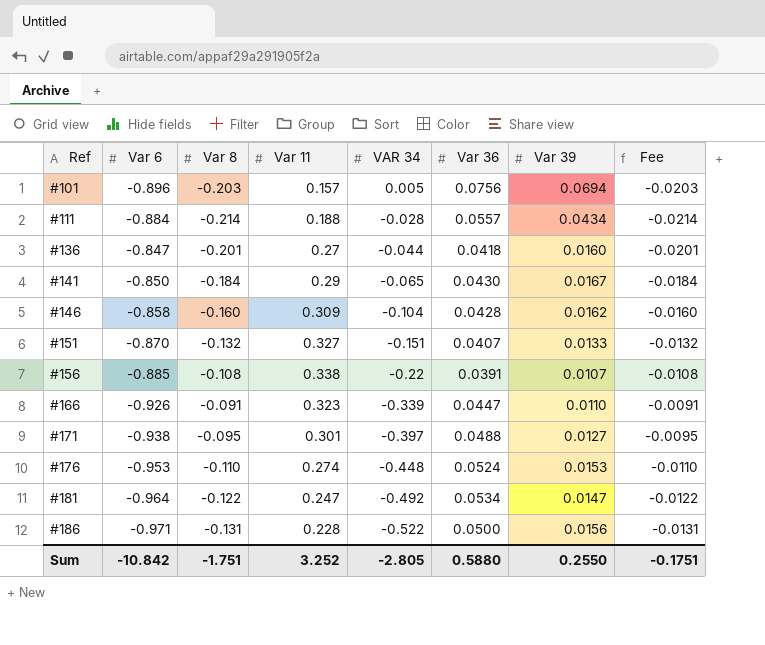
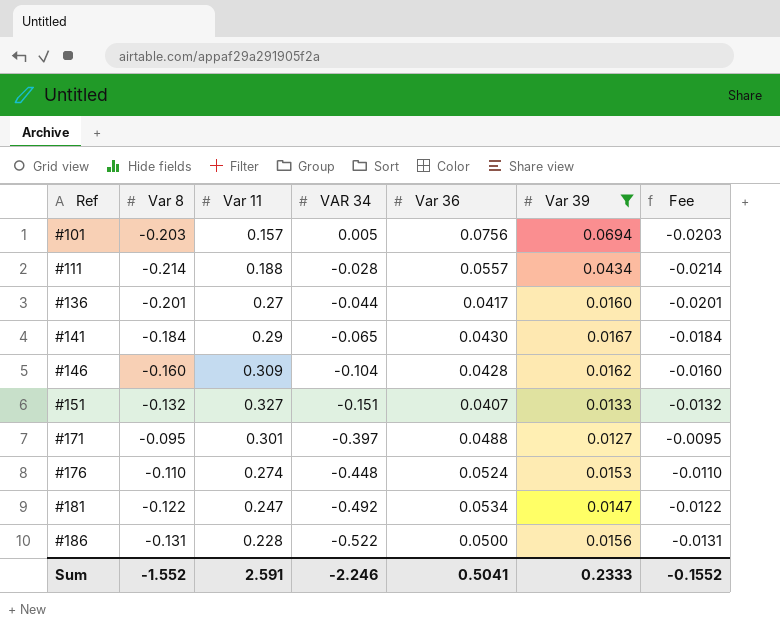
filter: none -> Var 39 >= 0.0127
column Var 6 | position: 2 -> none
#136 | Var 36: 0.0418 -> 0.0417
Sum | Var 8: -1.751 -> -1.552
Sum | Var 11: 3.252 -> 2.591
Sum | VAR 34: -2.805 -> -2.246
Sum | Var 36: 0.5880 -> 0.5041
Sum | Var 39: 0.2550 -> 0.2333
Sum | Fee: -0.1751 -> -0.1552

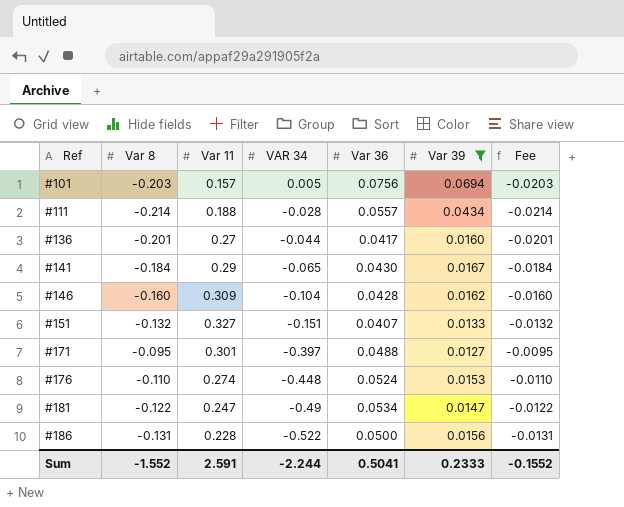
#181 | VAR 34: -0.492 -> -0.49
Sum | VAR 34: -2.246 -> -2.244

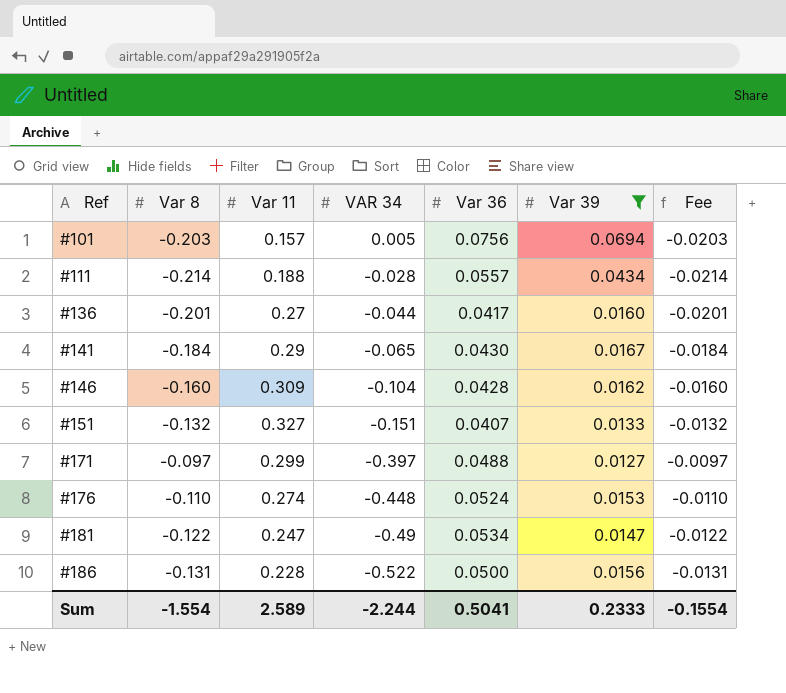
#171 | Var 8: -0.095 -> -0.097
#171 | Var 11: 0.301 -> 0.299
#171 | Fee: -0.0095 -> -0.0097
Sum | Var 8: -1.552 -> -1.554
Sum | Var 11: 2.591 -> 2.589
Sum | Fee: -0.1552 -> -0.1554

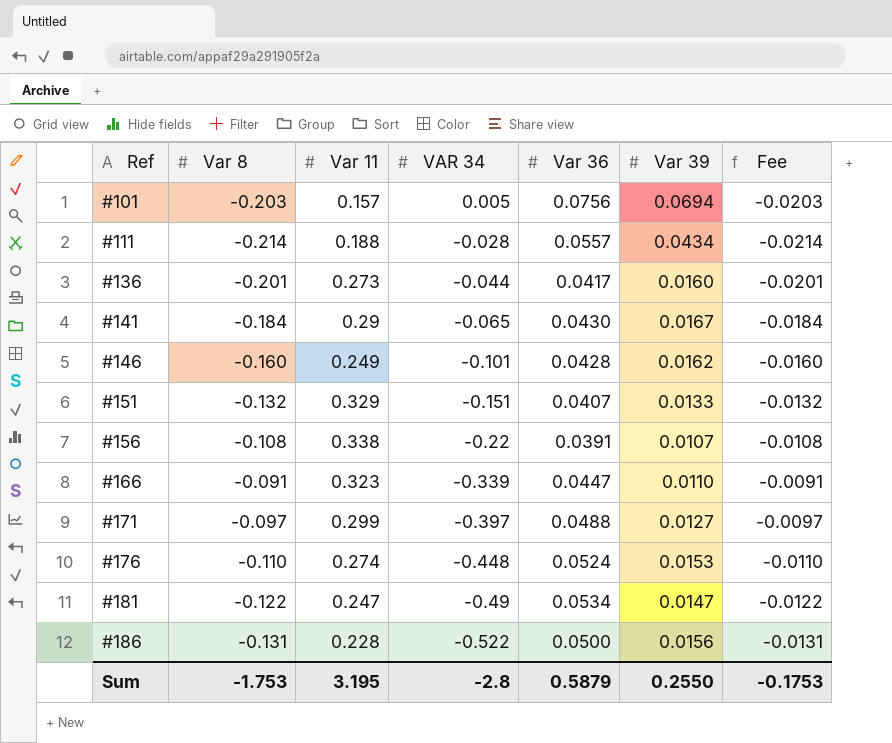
filter: Var 39 >= 0.0127 -> none
#136 | Var 11: 0.27 -> 0.273
#146 | Var 11: 0.309 -> 0.249
#146 | VAR 34: -0.104 -> -0.101
#151 | Var 11: 0.327 -> 0.329
Sum | Var 8: -1.554 -> -1.753
Sum | Var 11: 2.589 -> 3.195
Sum | VAR 34: -2.244 -> -2.8
Sum | Var 36: 0.5041 -> 0.5879
Sum | Var 39: 0.2333 -> 0.2550
Sum | Fee: -0.1554 -> -0.1753

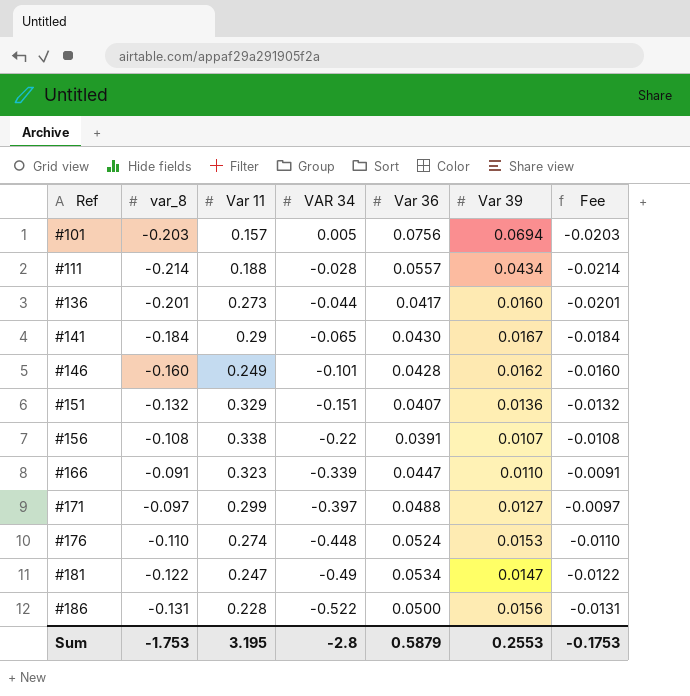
column name: Var 8 -> var_8
#151 | Var 39: 0.0133 -> 0.0136
Sum | Var 39: 0.2550 -> 0.2553

